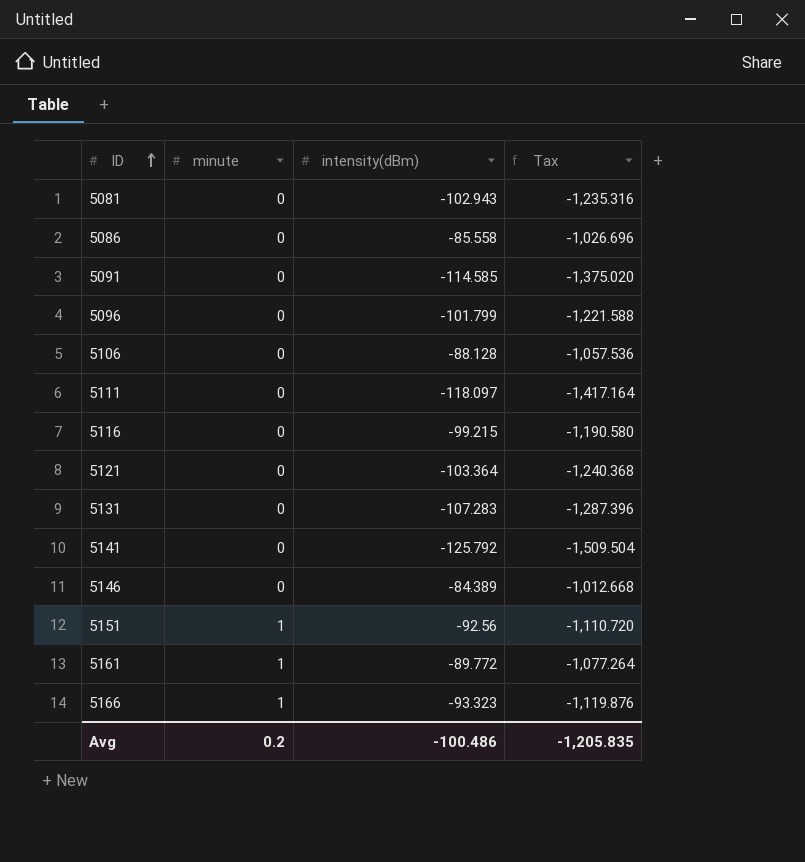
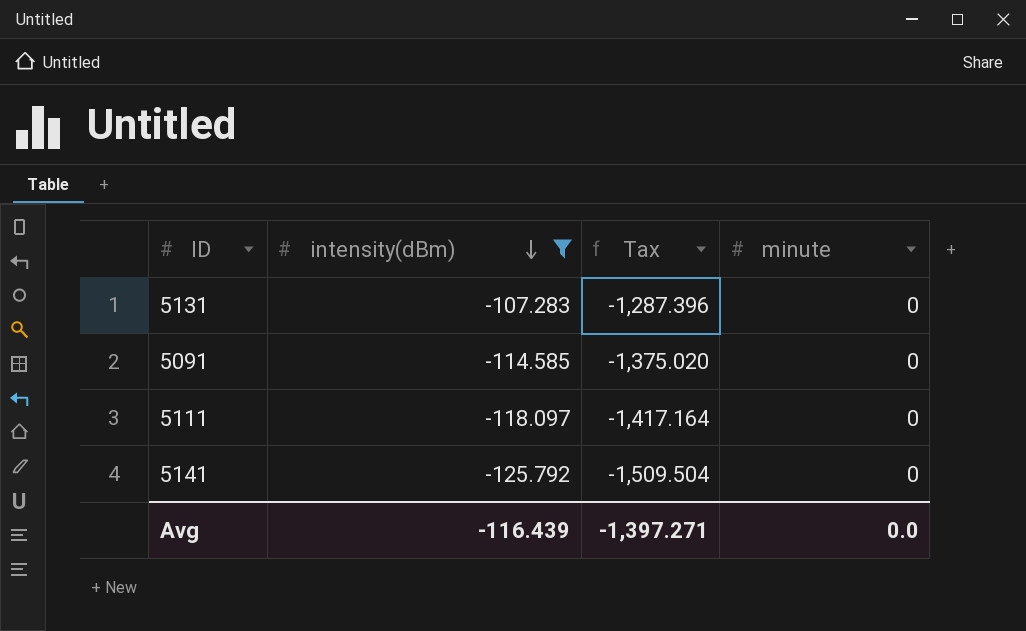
filter: none -> intensity(dBm) <= -107.283
row order: ID ascending -> intensity(dBm) descending
column minute | position: 2 -> 4
Avg | intensity(dBm): -100.486 -> -116.439
Avg | Tax: -1,205.835 -> -1,397.271
Avg | minute: 0.2 -> 0.0

